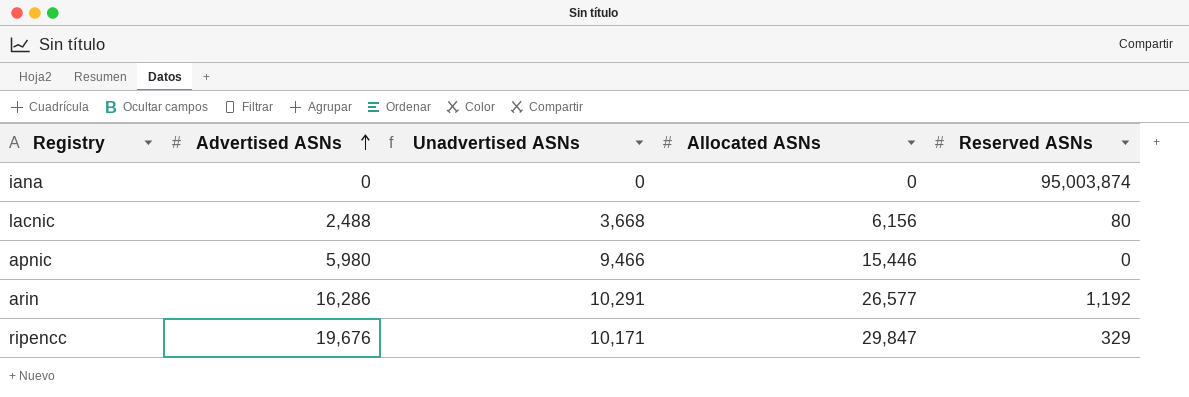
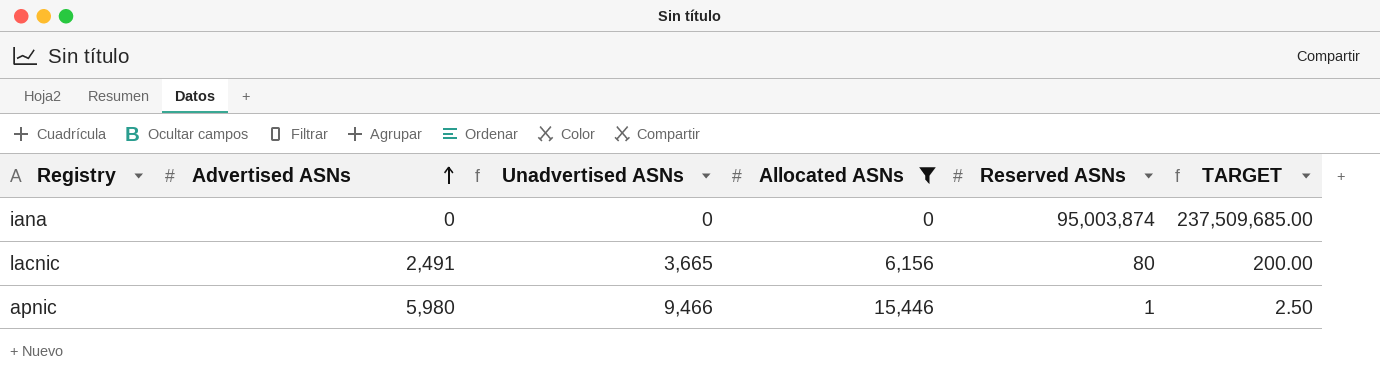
filter: none -> Allocated ASNs <= 15,446
column TARGET | formula: none -> [Reserved ASNs] * 2.5
lacnic | Advertised ASNs: 2,488 -> 2,491
lacnic | Unadvertised ASNs: 3,668 -> 3,665
apnic | Reserved ASNs: 0 -> 1

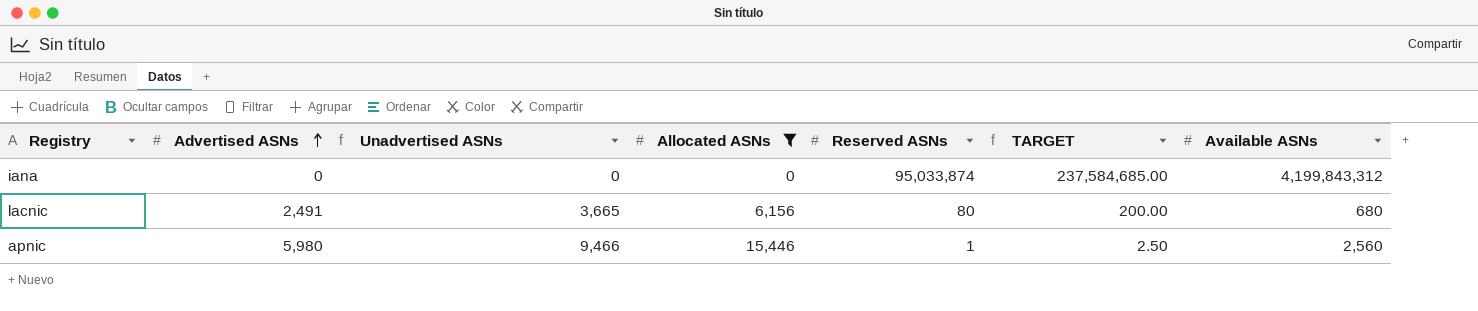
column Available ASNs | position: none -> 7
iana | Reserved ASNs: 95,003,874 -> 95,033,874
iana | TARGET: 237,509,685.00 -> 237,584,685.00

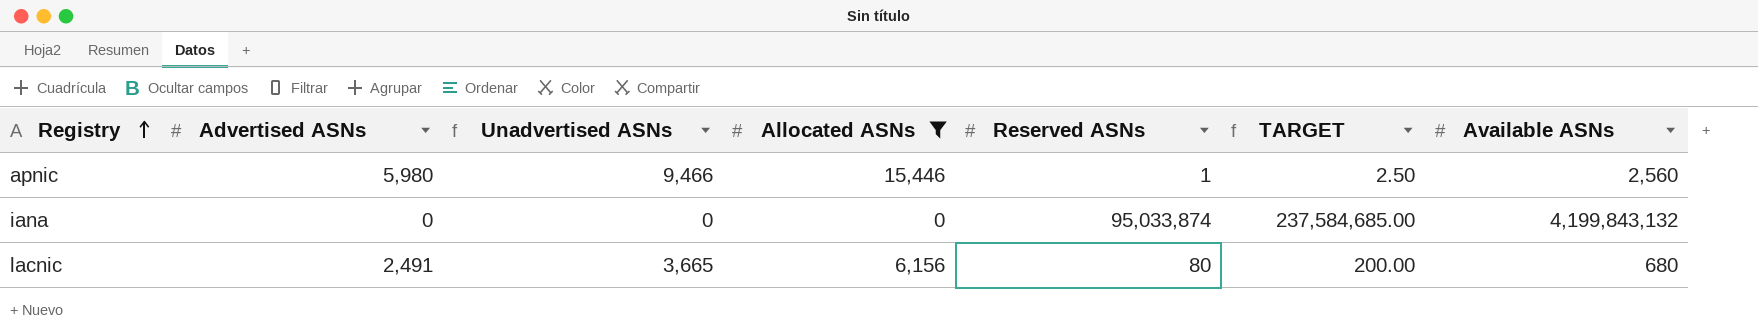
row order: Advertised ASNs ascending -> Registry ascending
iana | Available ASNs: 4,199,843,312 -> 4,199,843,132

